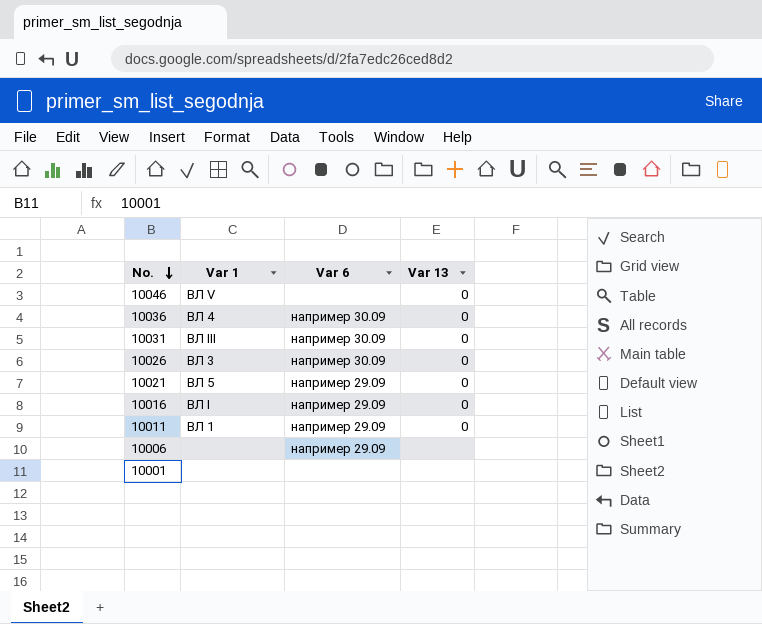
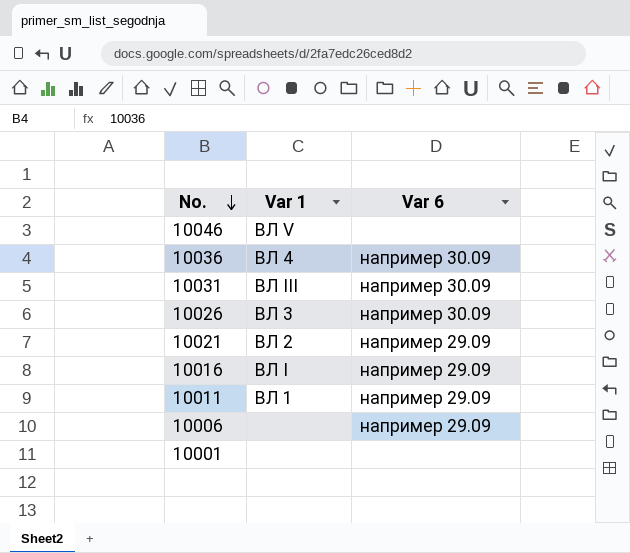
column Var 13 | position: 4 -> none
10021 | Var 1: ВЛ 5 -> ВЛ 2

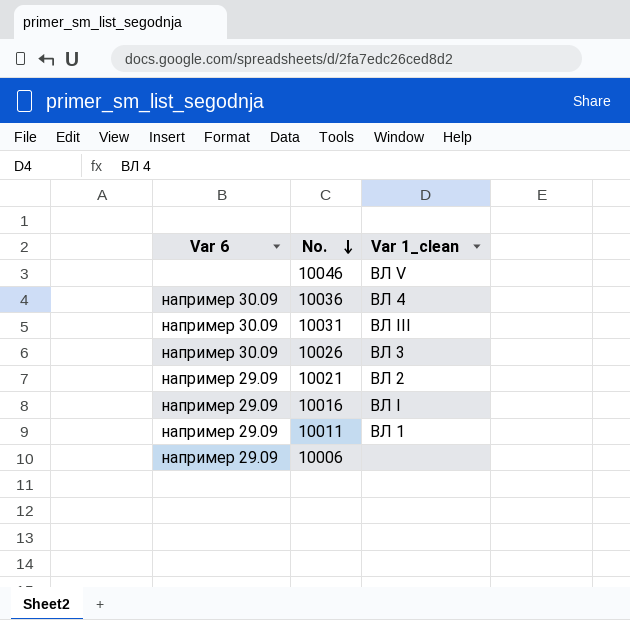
column Var 6 | position: 3 -> 1
column name: Var 1 -> Var 1_clean
row 10001: none | none -> none

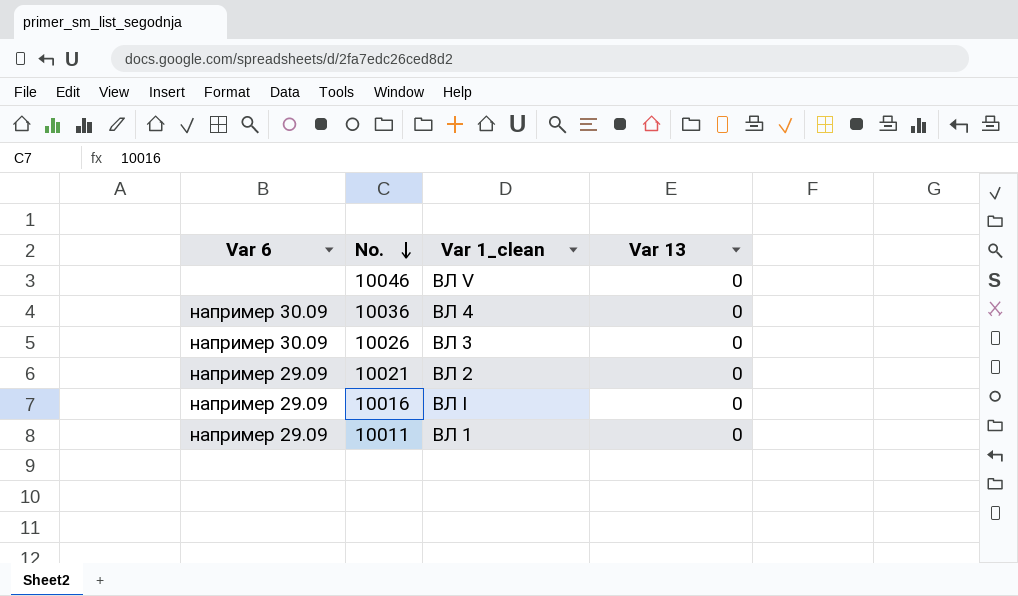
column Var 13 | position: none -> 4
row 10031: например 30.09 | ВЛ III -> none
row 10006: например 29.09 | none -> none

